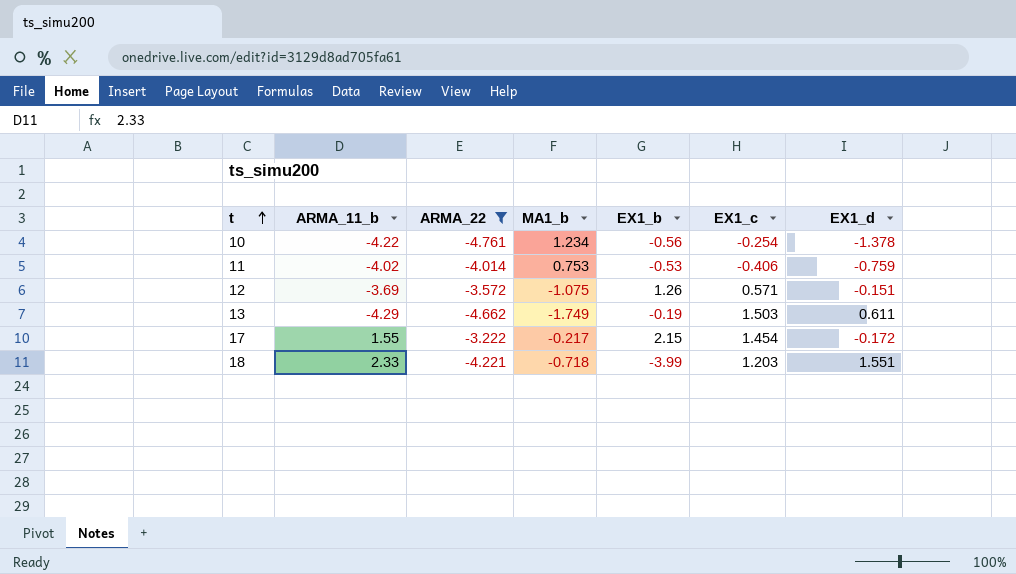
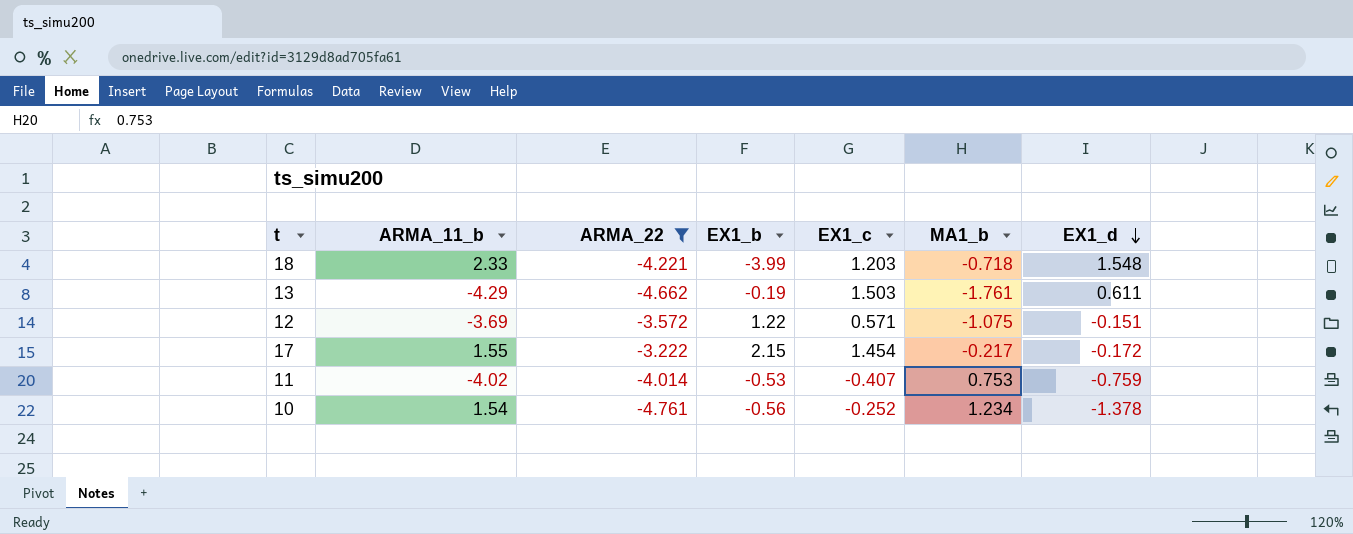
row order: t ascending -> EX1_d descending
column MA1_b | position: 4 -> 6
18 | EX1_d: 1.551 -> 1.548
13 | MA1_b: -1.749 -> -1.761
12 | EX1_b: 1.26 -> 1.22
11 | EX1_c: -0.406 -> -0.407
10 | ARMA_11_b: -4.22 -> 1.54
10 | EX1_c: -0.254 -> -0.252

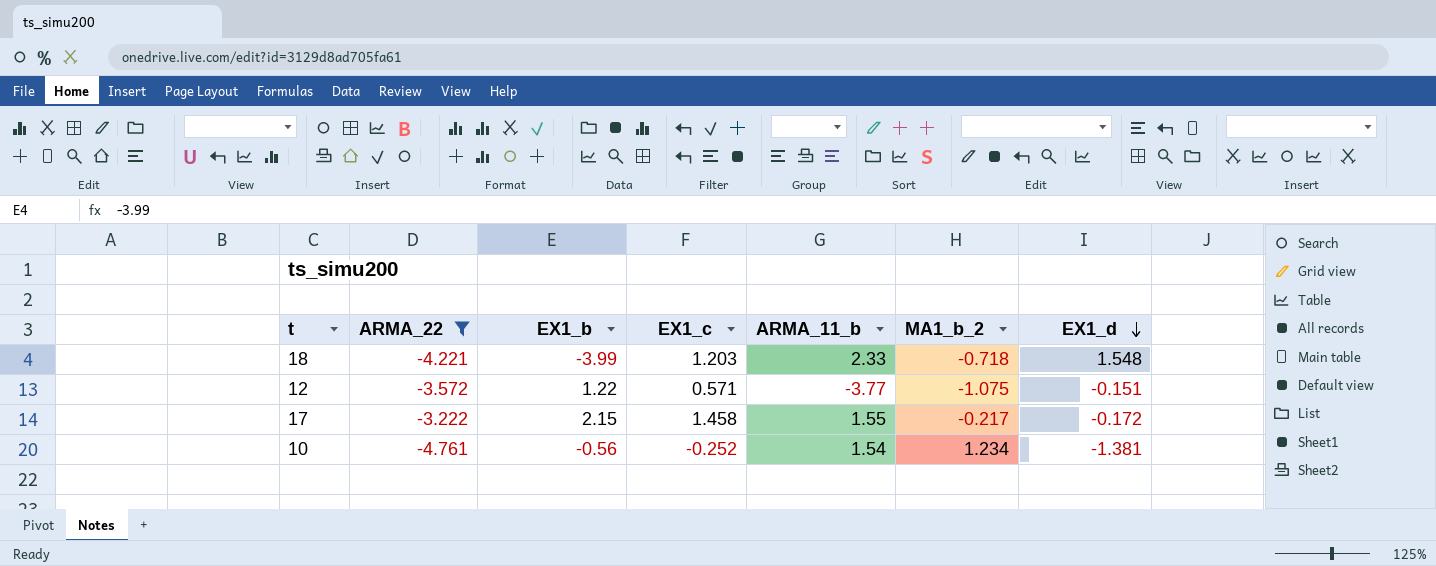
column ARMA_11_b | position: 2 -> 5
column name: MA1_b -> MA1_b_2
row 13: -4.29 | -4.662 | -0.19 | 1.503 | -1.761 | 0.611 -> none
row 11: -4.02 | -4.014 | -0.53 | -0.407 | 0.753 | -0.759 -> none
12 | ARMA_11_b: -3.69 -> -3.77
17 | EX1_c: 1.454 -> 1.458
10 | EX1_d: -1.378 -> -1.381

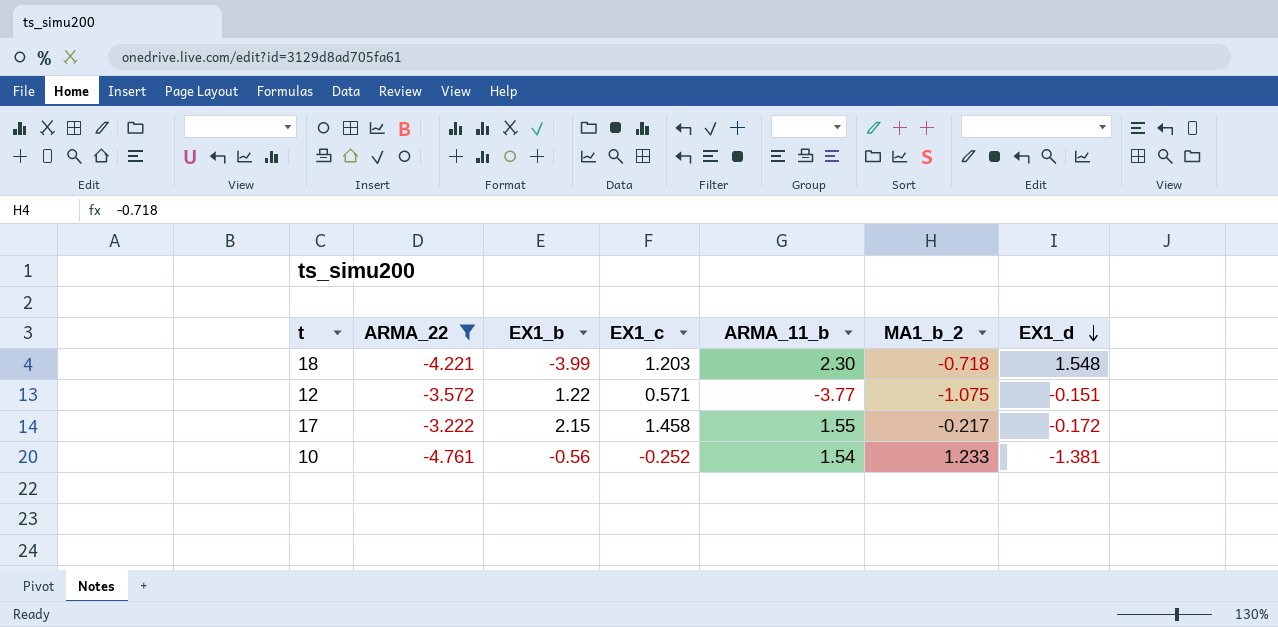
18 | ARMA_11_b: 2.33 -> 2.30
10 | MA1_b_2: 1.234 -> 1.233

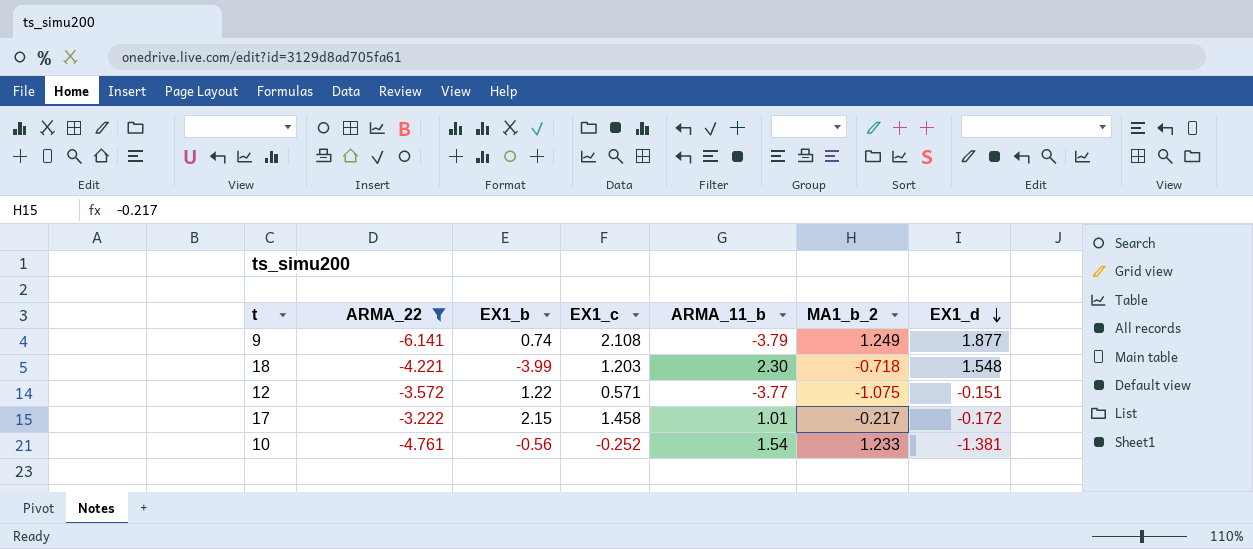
row 9: none -> -6.141 | 0.74 | 2.108 | -3.79 | 1.249 | 1.877
17 | ARMA_11_b: 1.55 -> 1.01

